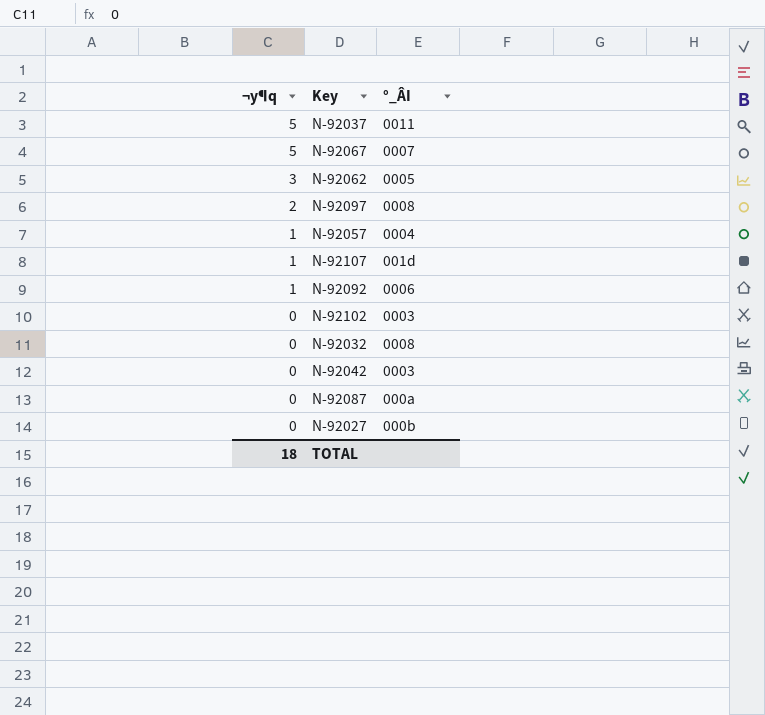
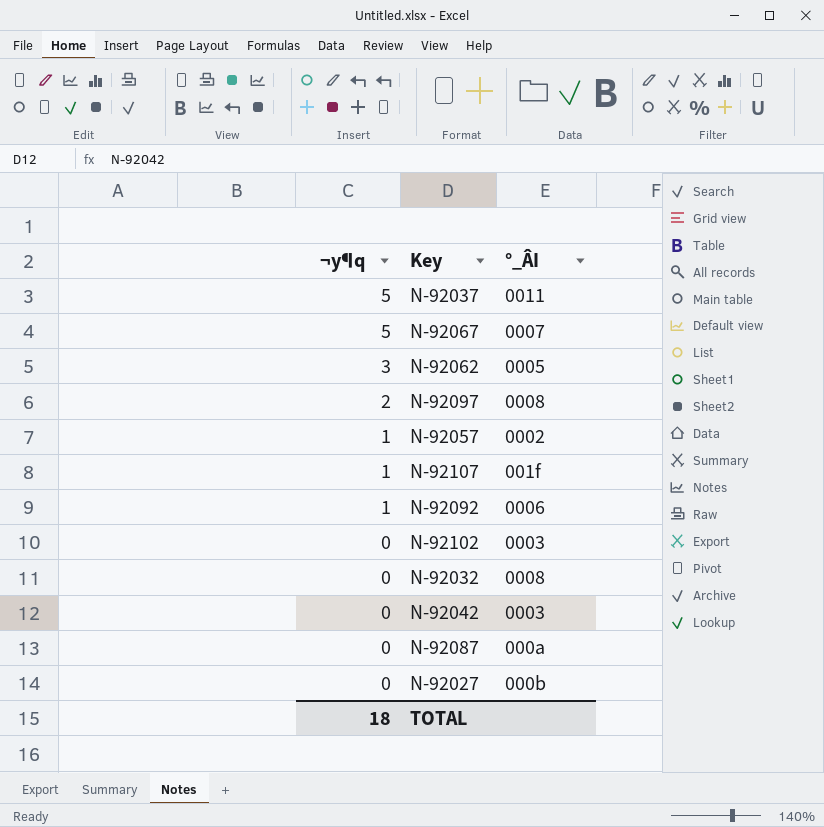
N-92057 | °_ÂI: 0004 -> 0002
N-92107 | °_ÂI: 001d -> 001f

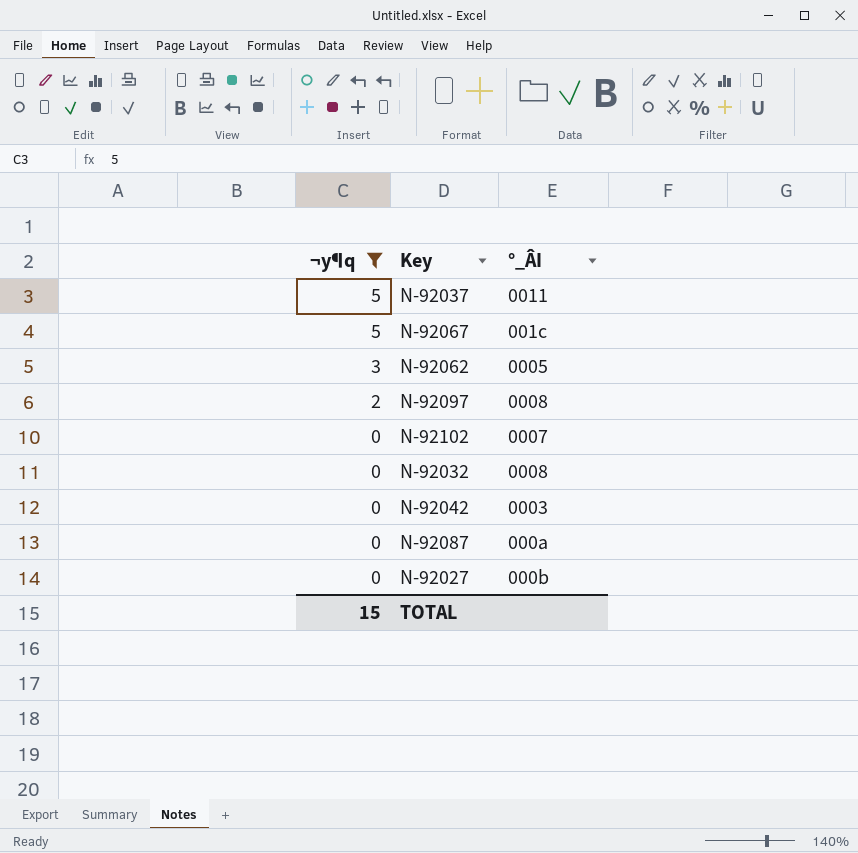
filter: none -> ¬y¶q != 1
N-92067 | °_ÂI: 0007 -> 001c
N-92102 | °_ÂI: 0003 -> 0007
TOTAL | ¬y¶q: 18 -> 15

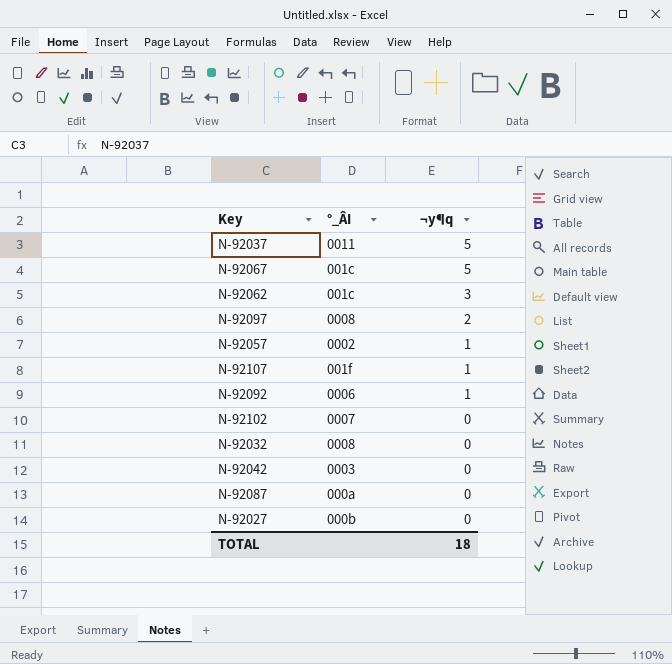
filter: ¬y¶q != 1 -> none
column ¬y¶q | position: 1 -> 3
N-92062 | °_ÂI: 0005 -> 001c
TOTAL | ¬y¶q: 15 -> 18

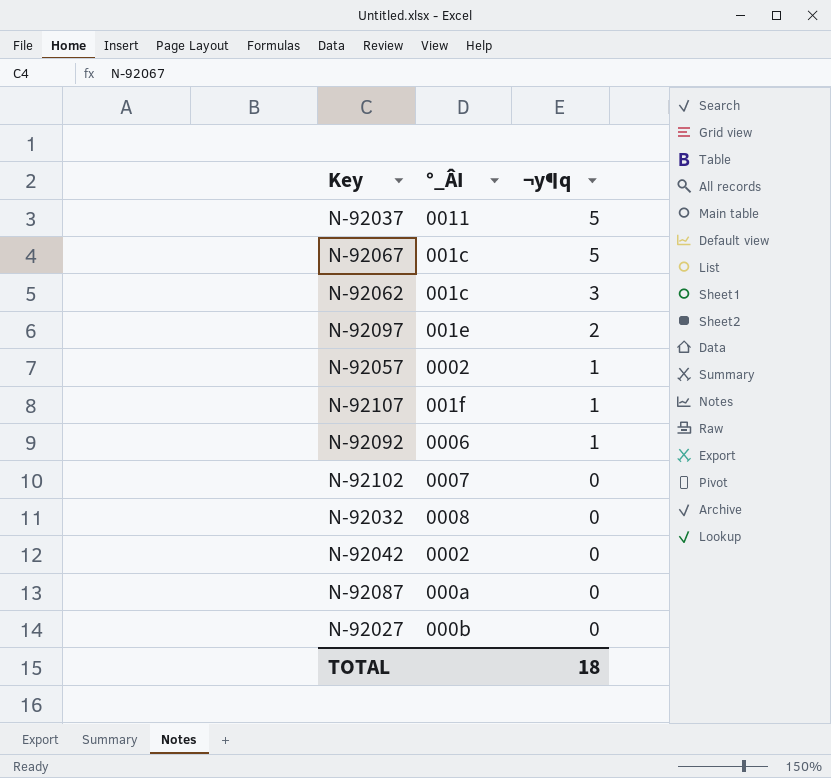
N-92097 | °_ÂI: 0008 -> 001e
N-92042 | °_ÂI: 0003 -> 0002

